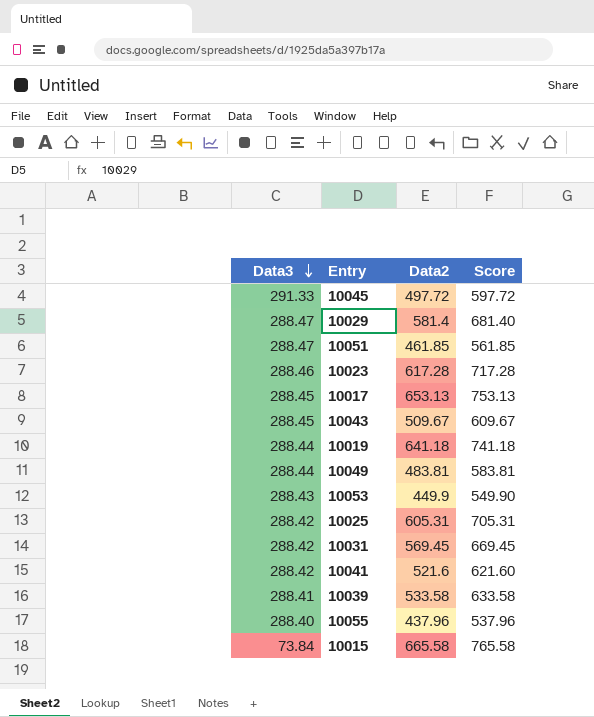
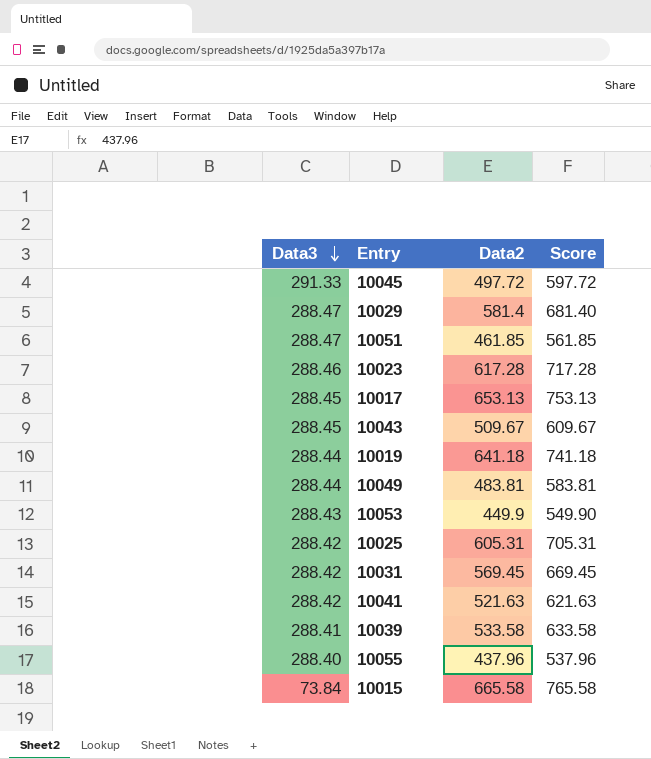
10041 | Data2: 521.6 -> 521.63
10041 | Score: 621.60 -> 621.63

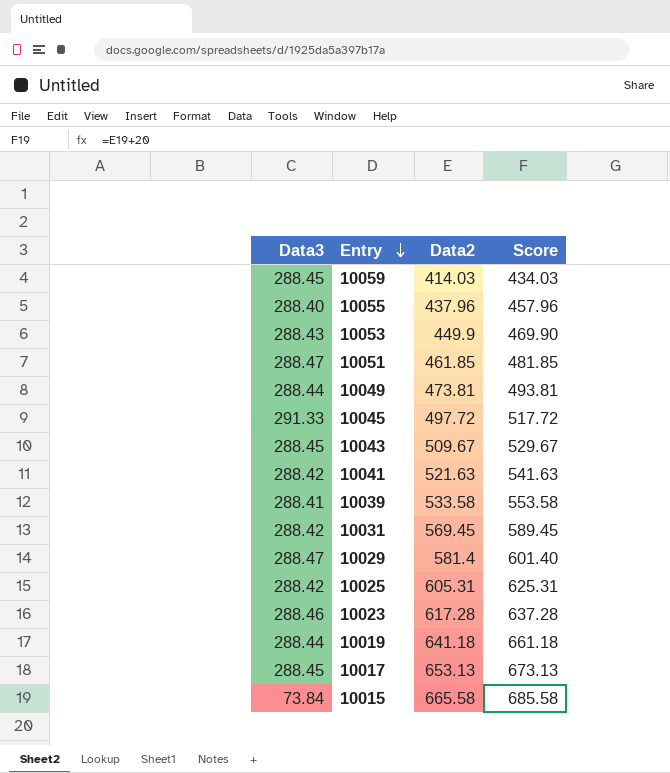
row order: Data3 descending -> Entry descending
column Score | formula: [Data2] + 100 -> [Data2] + 20
row 10059: none -> 288.45 | 414.03 | 434.03
10049 | Data2: 483.81 -> 473.81

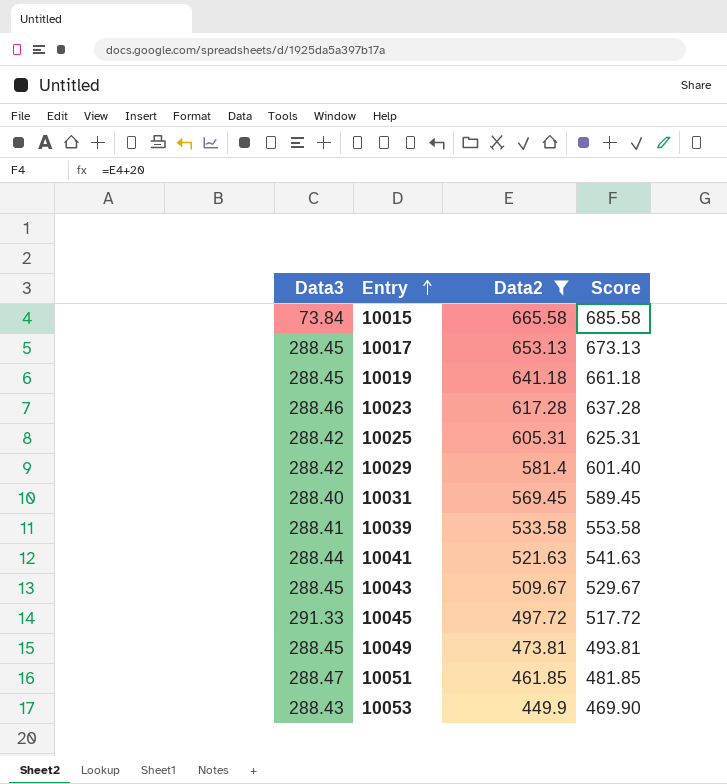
filter: none -> Data2 >= 449.9
row order: Entry descending -> Entry ascending
10019 | Data3: 288.44 -> 288.45
10029 | Data3: 288.47 -> 288.42
10031 | Data3: 288.42 -> 288.40
10041 | Data3: 288.42 -> 288.44
10049 | Data3: 288.44 -> 288.45

